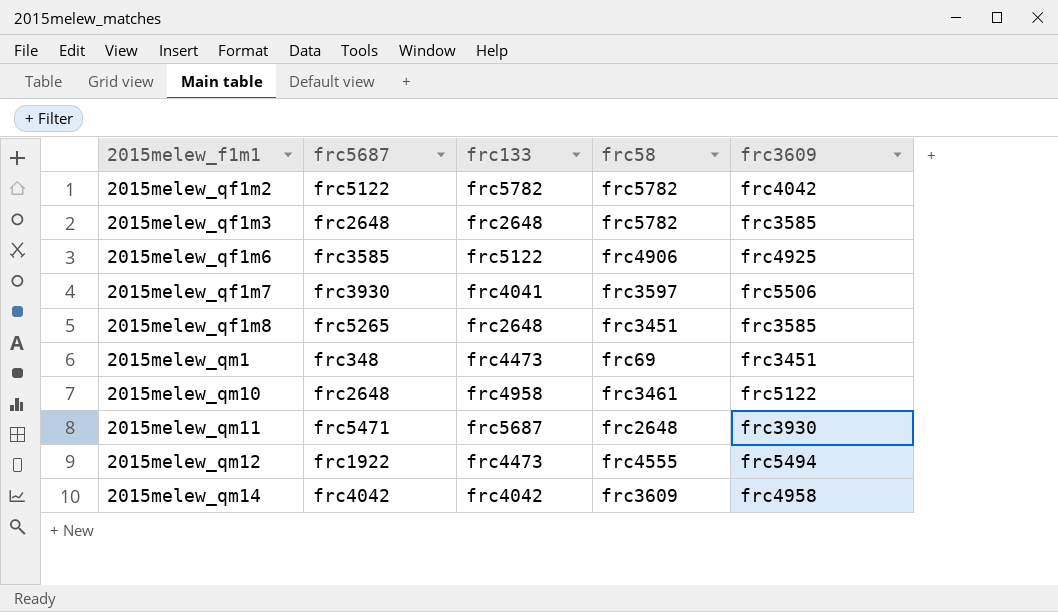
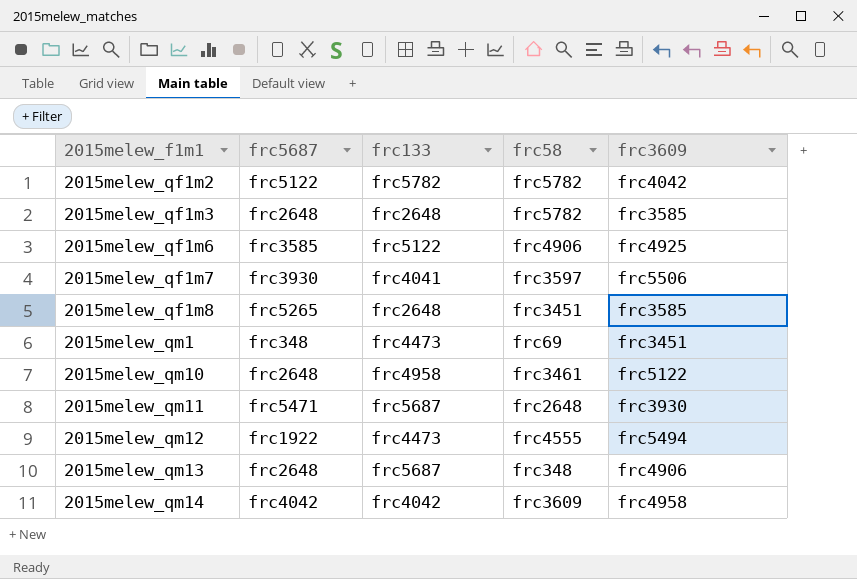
row 2015melew_qm13: none -> frc2648 | frc5687 | frc348 | frc4906

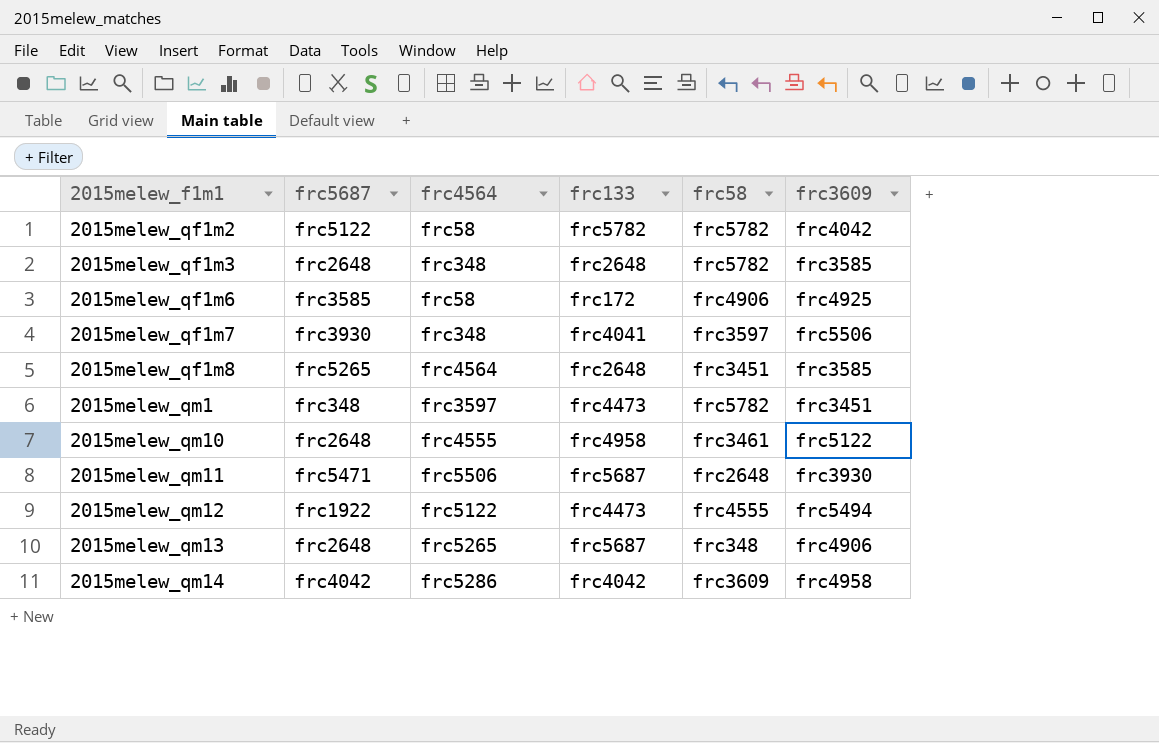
column frc4564 | position: none -> 3
2015melew_qf1m6 | frc133: frc5122 -> frc172
2015melew_qm1 | frc58: frc69 -> frc5782

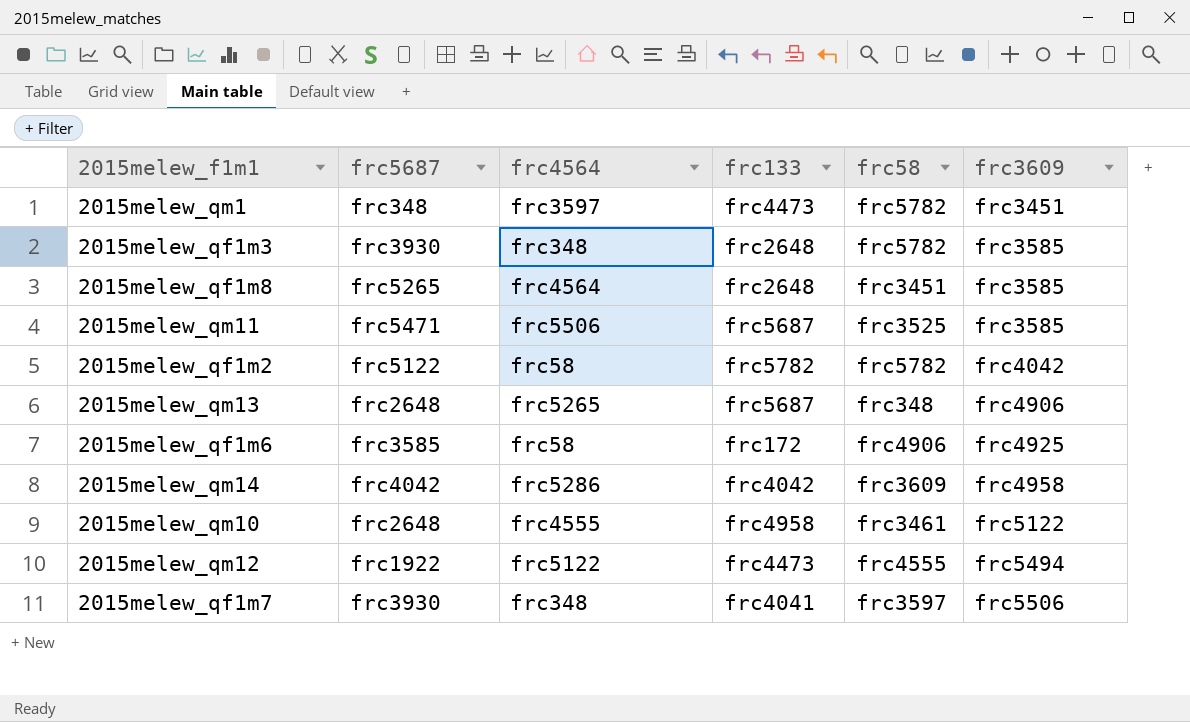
row order: 2015melew_f1m1 ascending -> frc3609 ascending
2015melew_qf1m3 | frc5687: frc2648 -> frc3930
2015melew_qm11 | frc58: frc2648 -> frc3525
2015melew_qm11 | frc3609: frc3930 -> frc3585

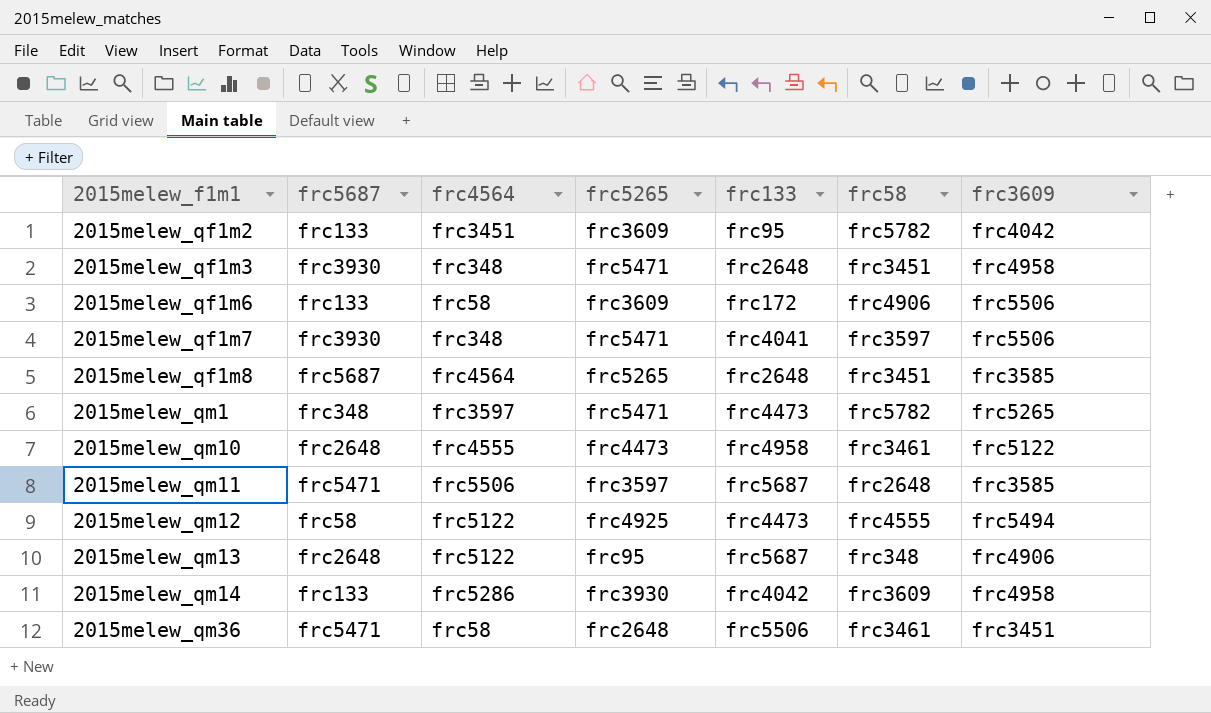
row order: frc3609 ascending -> 2015melew_f1m1 ascending
column frc5265 | position: none -> 4
2015melew_qf1m2 | frc5687: frc5122 -> frc133
2015melew_qf1m2 | frc4564: frc58 -> frc3451
2015melew_qf1m2 | frc133: frc5782 -> frc95
2015melew_qf1m3 | frc58: frc5782 -> frc3451
2015melew_qf1m3 | frc3609: frc3585 -> frc4958
2015melew_qf1m6 | frc5687: frc3585 -> frc133
2015melew_qf1m6 | frc3609: frc4925 -> frc5506
2015melew_qf1m8 | frc5687: frc5265 -> frc5687
2015melew_qm1 | frc3609: frc3451 -> frc5265
2015melew_qm11 | frc58: frc3525 -> frc2648
2015melew_qm12 | frc5687: frc1922 -> frc58
2015melew_qm13 | frc4564: frc5265 -> frc5122
2015melew_qm14 | frc5687: frc4042 -> frc133
row 2015melew_qm36: none -> frc5471 | frc58 | frc2648 | frc5506 | frc3461 | frc3451

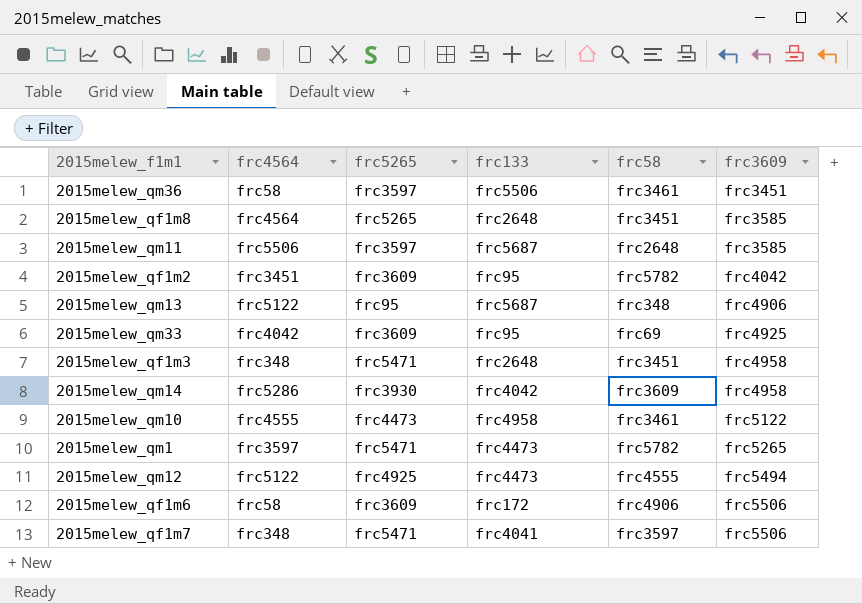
row order: 2015melew_f1m1 ascending -> frc3609 ascending
column frc5687 | position: 2 -> none
2015melew_qm36 | frc5265: frc2648 -> frc3597
row 2015melew_qm33: none -> frc4042 | frc3609 | frc95 | frc69 | frc4925

